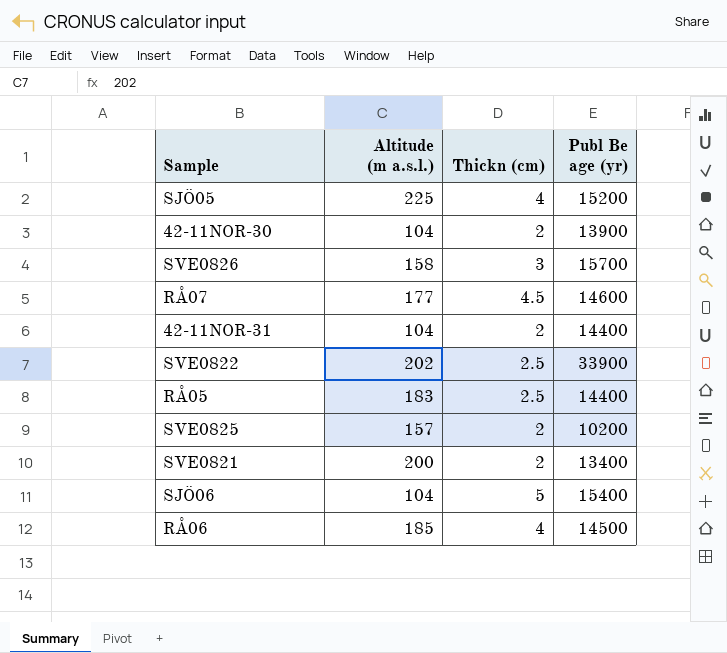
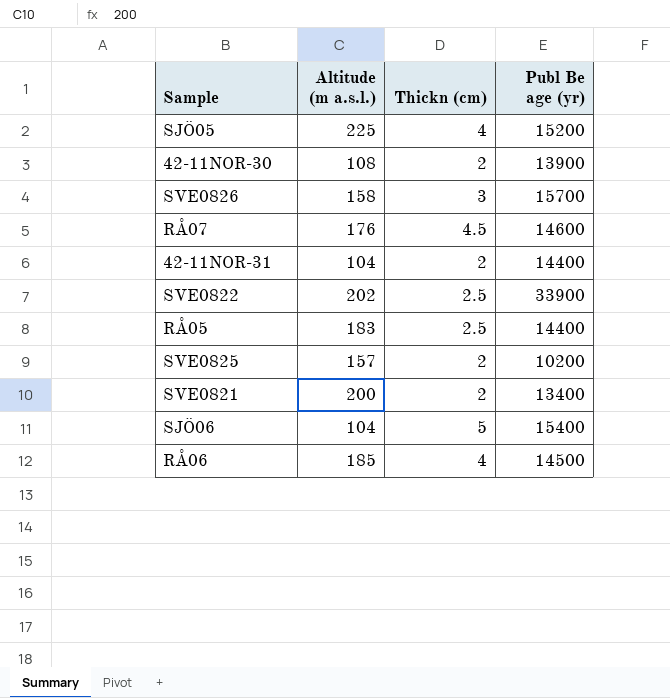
42-11NOR-30 | Altitude (m a.s.l.): 104 -> 108
RÅ07 | Altitude (m a.s.l.): 177 -> 176

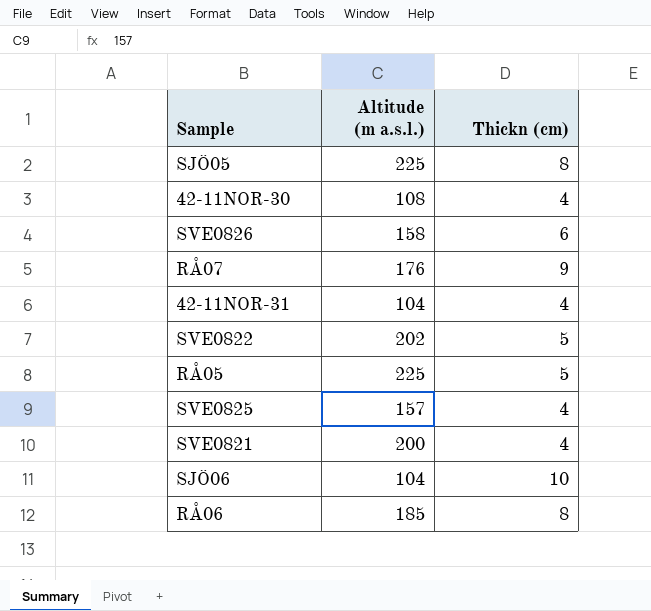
column Publ Be age (yr) | position: 4 -> none
SJÖ05 | Thickn (cm): 4 -> 8
42-11NOR-30 | Thickn (cm): 2 -> 4
SVE0826 | Thickn (cm): 3 -> 6
RÅ07 | Thickn (cm): 4.5 -> 9
42-11NOR-31 | Thickn (cm): 2 -> 4
SVE0822 | Thickn (cm): 2.5 -> 5
RÅ05 | Altitude (m a.s.l.): 183 -> 225
RÅ05 | Thickn (cm): 2.5 -> 5
SVE0825 | Thickn (cm): 2 -> 4
SVE0821 | Thickn (cm): 2 -> 4
SJÖ06 | Thickn (cm): 5 -> 10
RÅ06 | Thickn (cm): 4 -> 8

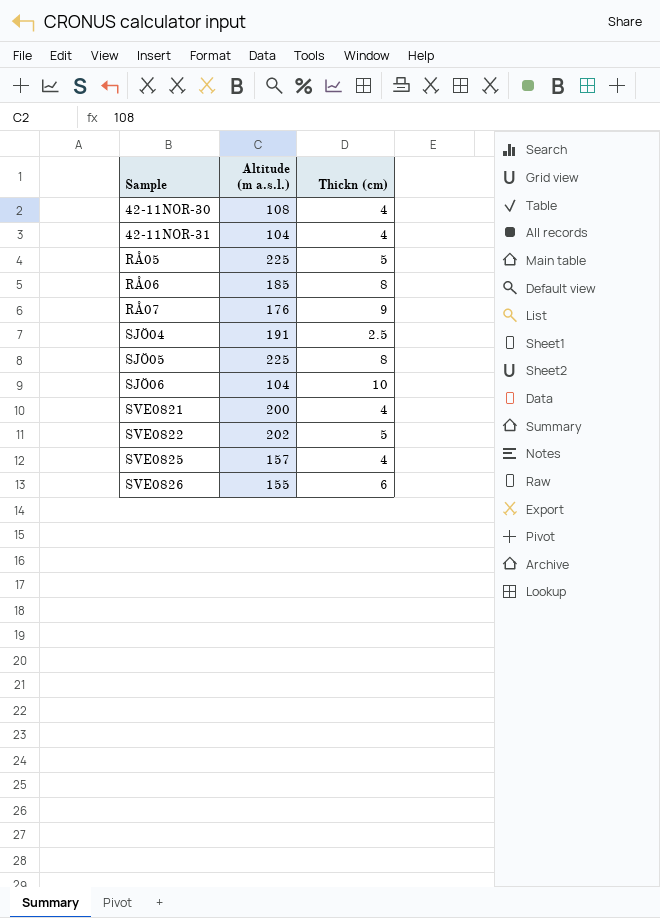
row order: none -> Sample ascending
row SJÖ04: none -> 191 | 2.5
SVE0826 | Altitude (m a.s.l.): 158 -> 155

